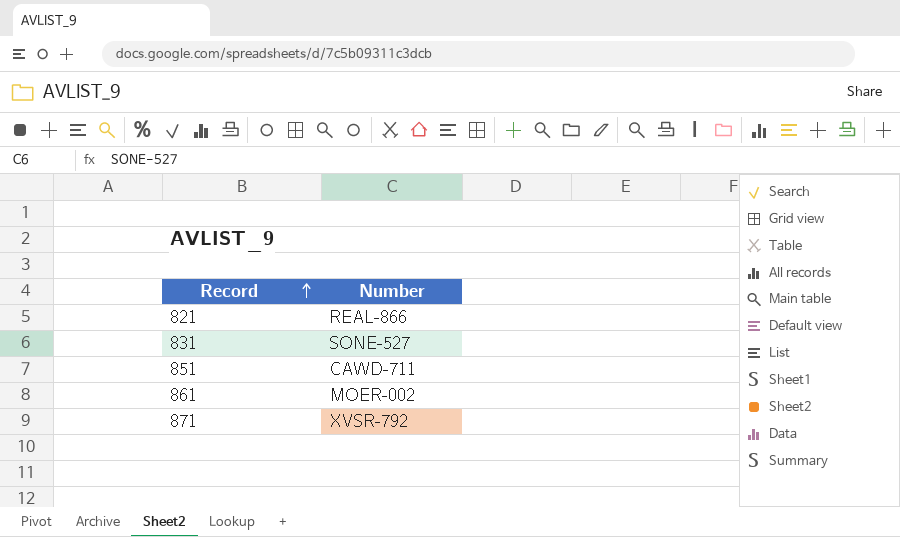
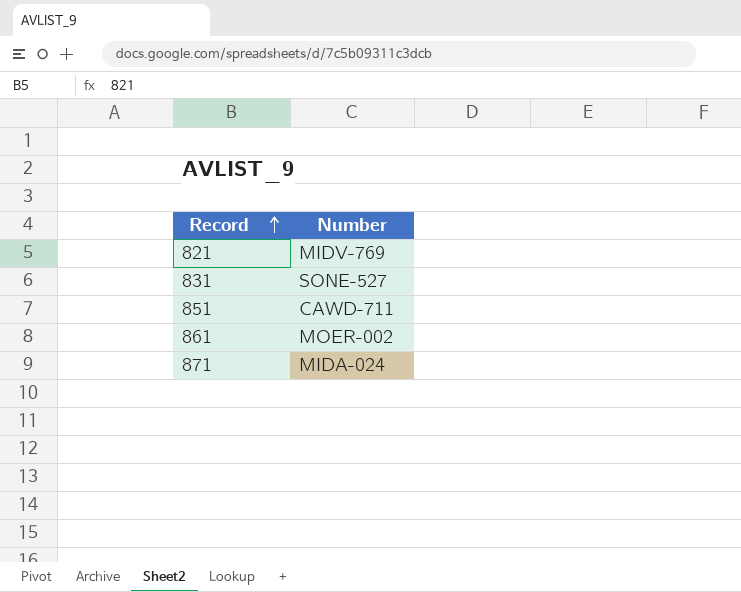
821 | Number: REAL-866 -> MIDV-769
871 | Number: XVSR-792 -> MIDA-024

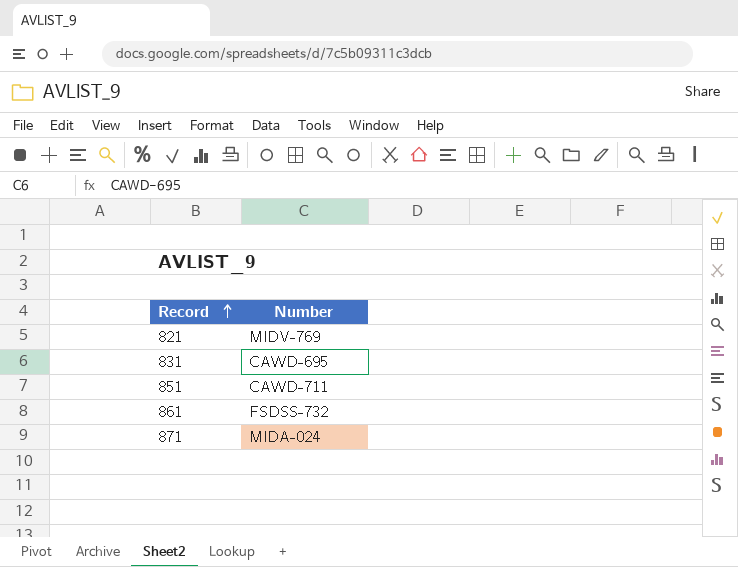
831 | Number: SONE-527 -> CAWD-695
861 | Number: MOER-002 -> FSDSS-732

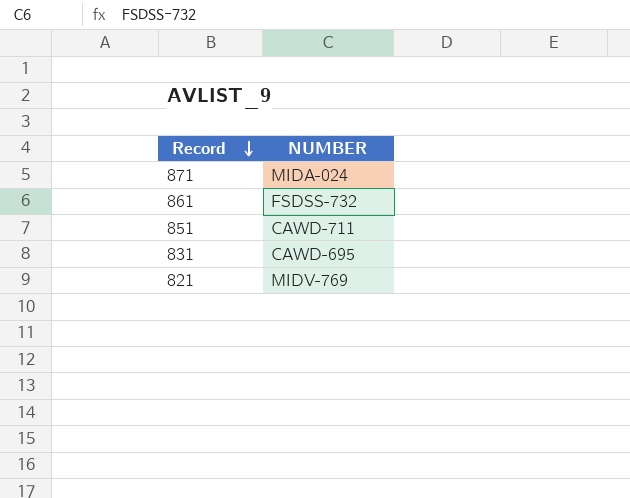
row order: Record ascending -> Record descending
column name: Number -> NUMBER

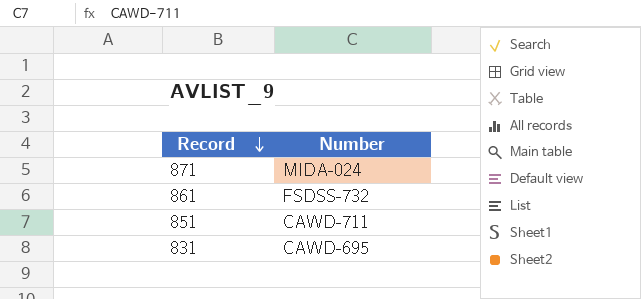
column name: NUMBER -> Number
row 821: MIDV-769 -> none

